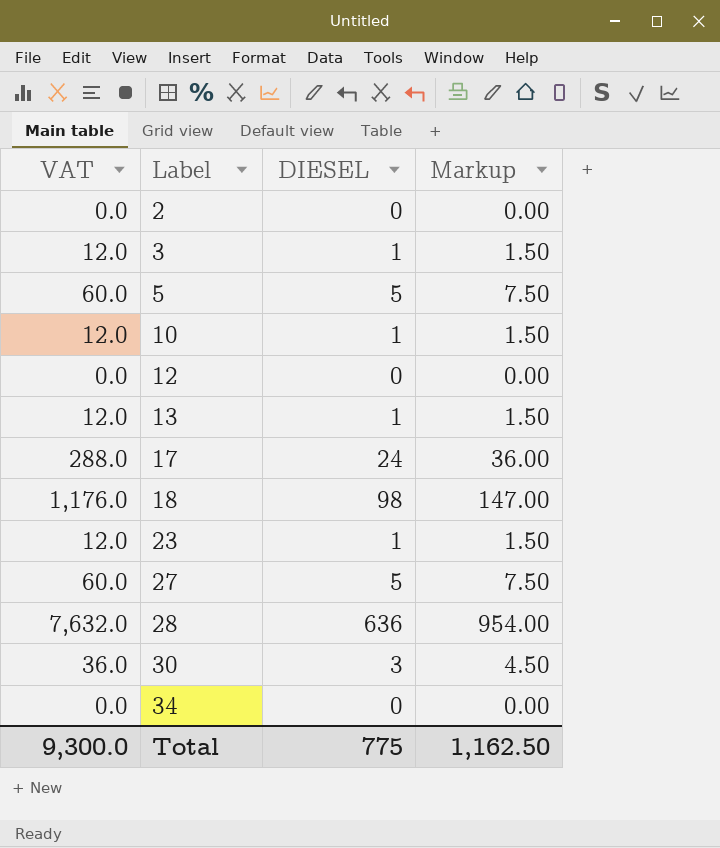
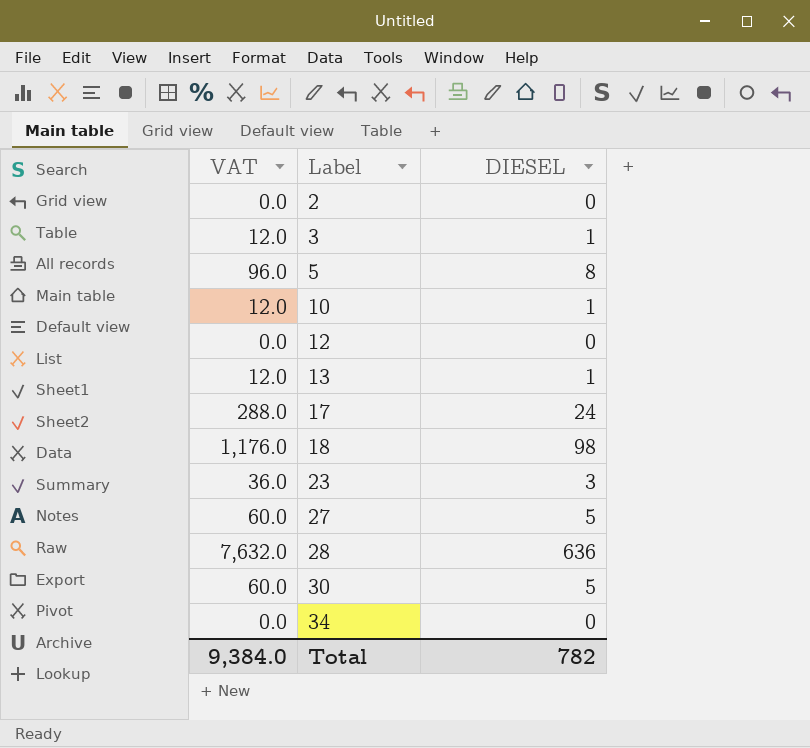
column Markup | formula: [DIESEL] * 1.5 -> none
5 | VAT: 60.0 -> 96.0
5 | DIESEL: 5 -> 8
23 | VAT: 12.0 -> 36.0
23 | DIESEL: 1 -> 3
30 | VAT: 36.0 -> 60.0
30 | DIESEL: 3 -> 5
Total | VAT: 9,300.0 -> 9,384.0
Total | DIESEL: 775 -> 782

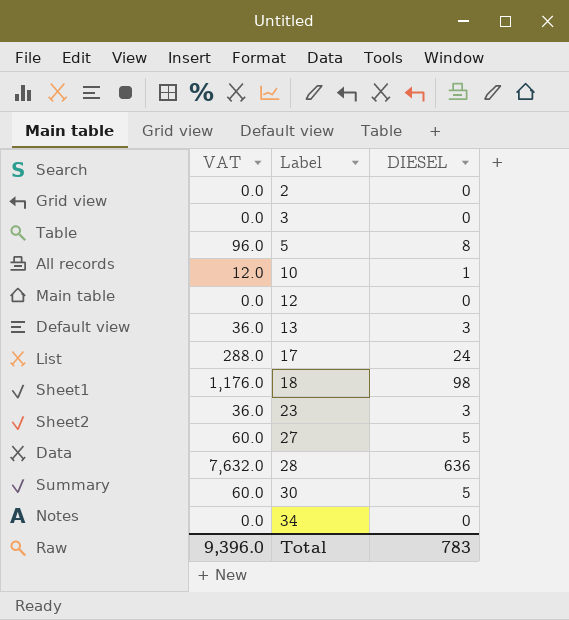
3 | VAT: 12.0 -> 0.0
3 | DIESEL: 1 -> 0
13 | VAT: 12.0 -> 36.0
13 | DIESEL: 1 -> 3
Total | VAT: 9,384.0 -> 9,396.0
Total | DIESEL: 782 -> 783

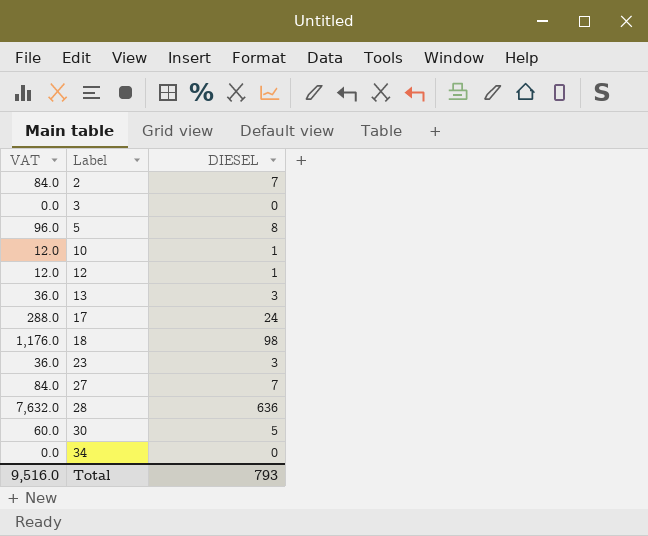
2 | VAT: 0.0 -> 84.0
2 | DIESEL: 0 -> 7
12 | VAT: 0.0 -> 12.0
12 | DIESEL: 0 -> 1
27 | VAT: 60.0 -> 84.0
27 | DIESEL: 5 -> 7
Total | VAT: 9,396.0 -> 9,516.0
Total | DIESEL: 783 -> 793

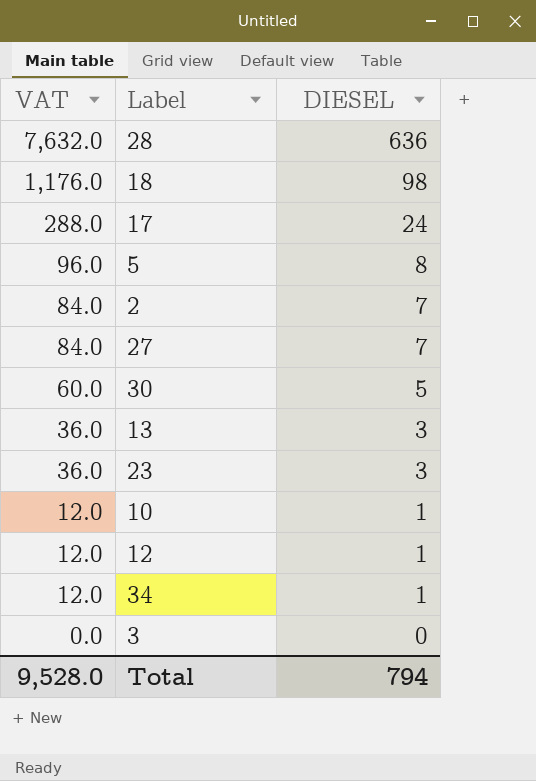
row order: Label ascending -> VAT descending
34 | VAT: 0.0 -> 12.0
34 | DIESEL: 0 -> 1
Total | VAT: 9,516.0 -> 9,528.0
Total | DIESEL: 793 -> 794

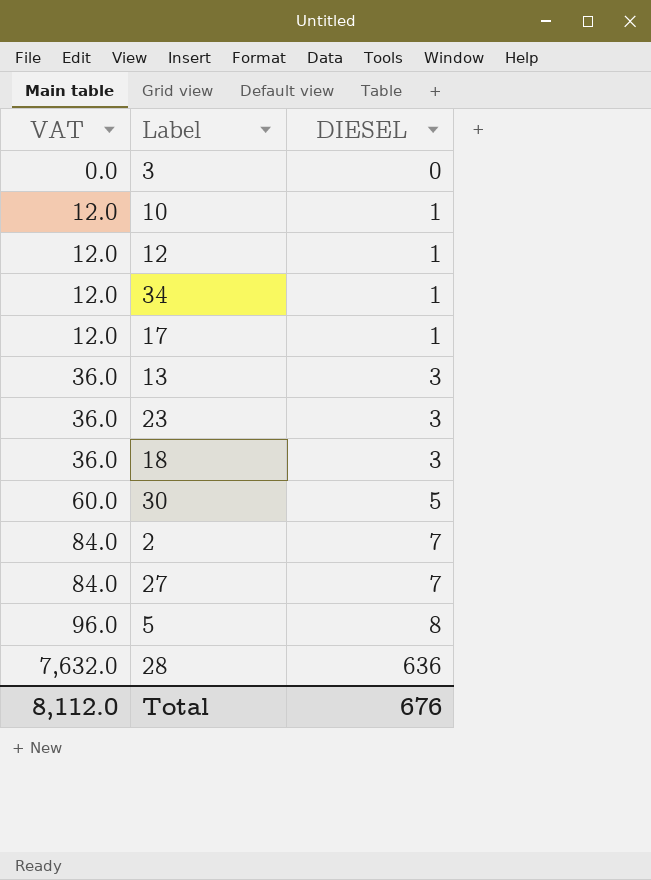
row order: VAT descending -> VAT ascending
17 | VAT: 288.0 -> 12.0
17 | DIESEL: 24 -> 1
18 | VAT: 1,176.0 -> 36.0
18 | DIESEL: 98 -> 3
Total | VAT: 9,528.0 -> 8,112.0
Total | DIESEL: 794 -> 676

